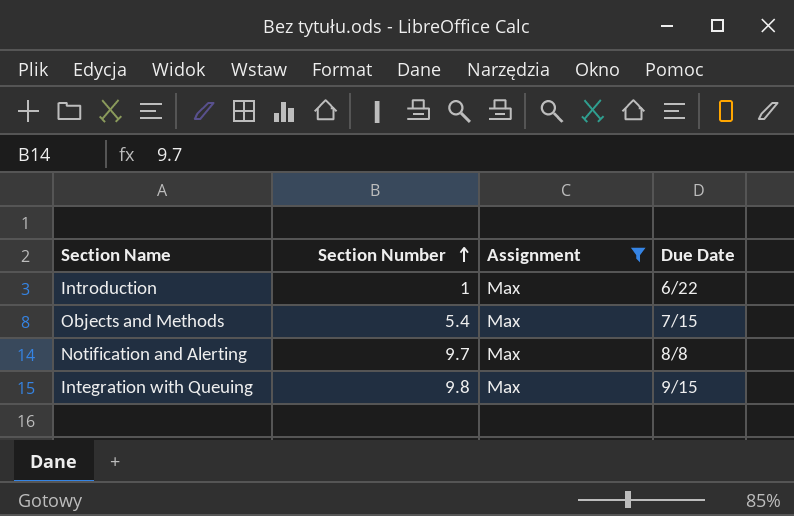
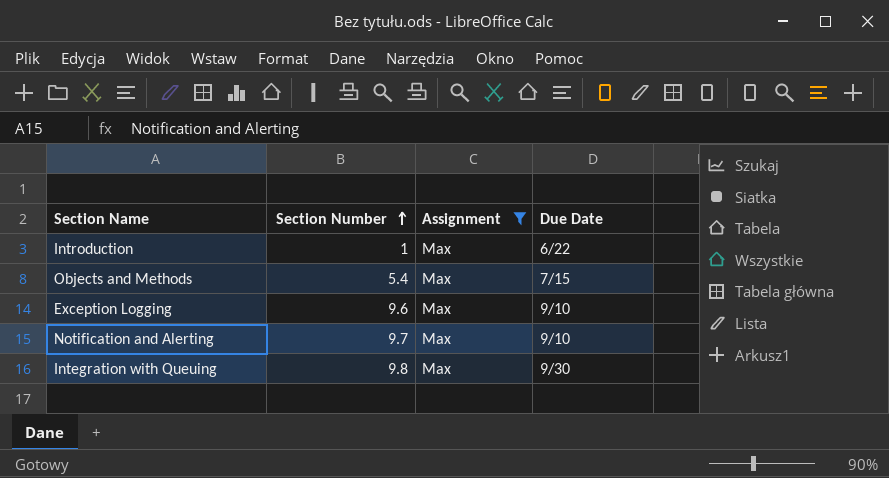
row Exception Logging: none -> 9.6 | Max | 9/10
Notification and Alerting | Due Date: 8/8 -> 9/10
Integration with Queuing | Due Date: 9/15 -> 9/30

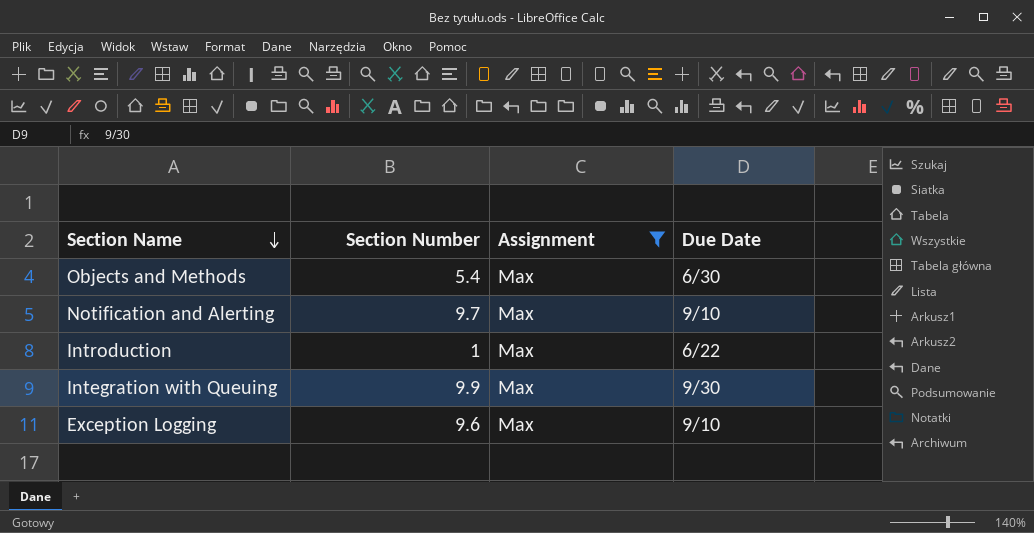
row order: Section Number ascending -> Section Name descending
Objects and Methods | Due Date: 7/15 -> 6/30
Integration with Queuing | Section Number: 9.8 -> 9.9

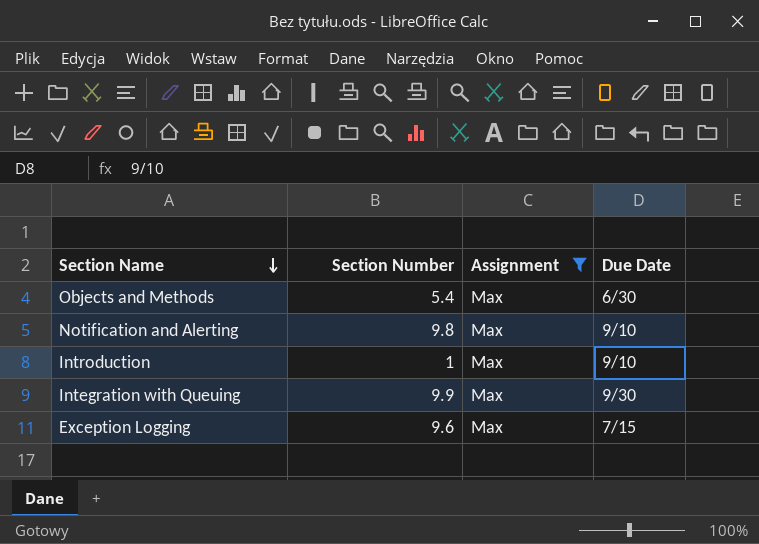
Notification and Alerting | Section Number: 9.7 -> 9.8
Introduction | Due Date: 6/22 -> 9/10
Exception Logging | Due Date: 9/10 -> 7/15

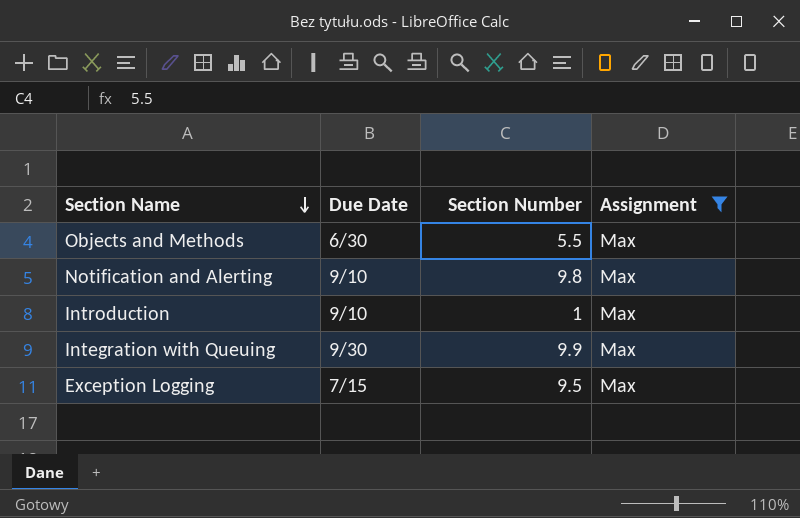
column Due Date | position: 4 -> 2
Objects and Methods | Section Number: 5.4 -> 5.5
Exception Logging | Section Number: 9.6 -> 9.5

